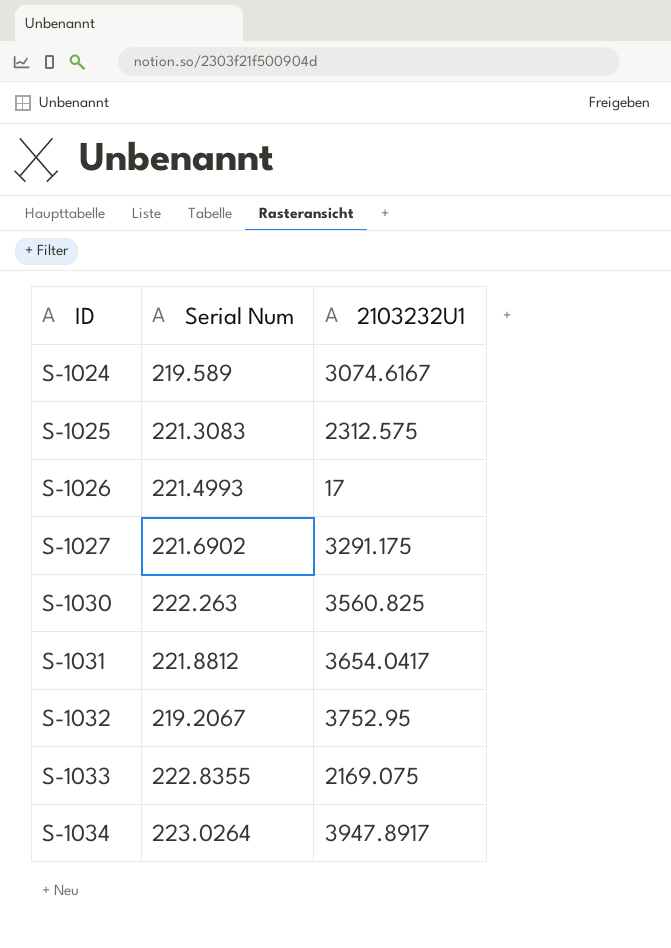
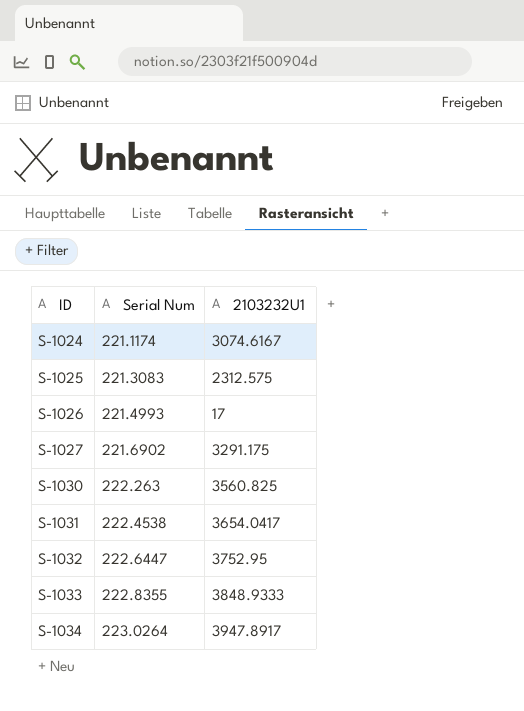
S-1024 | Serial Num: 219.589 -> 221.1174
S-1031 | Serial Num: 221.8812 -> 222.4538
S-1032 | Serial Num: 219.2067 -> 222.6447
S-1033 | 2103232U1: 2169.075 -> 3848.9333

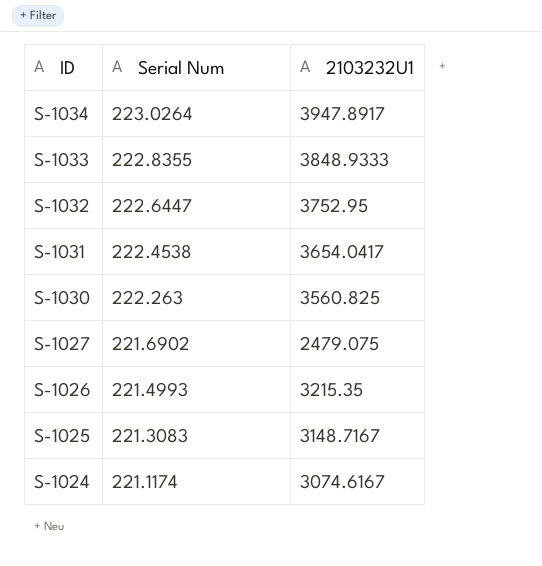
row order: ID ascending -> ID descending
S-1027 | 2103232U1: 3291.175 -> 2479.075
S-1026 | 2103232U1: 17 -> 3215.35
S-1025 | 2103232U1: 2312.575 -> 3148.7167

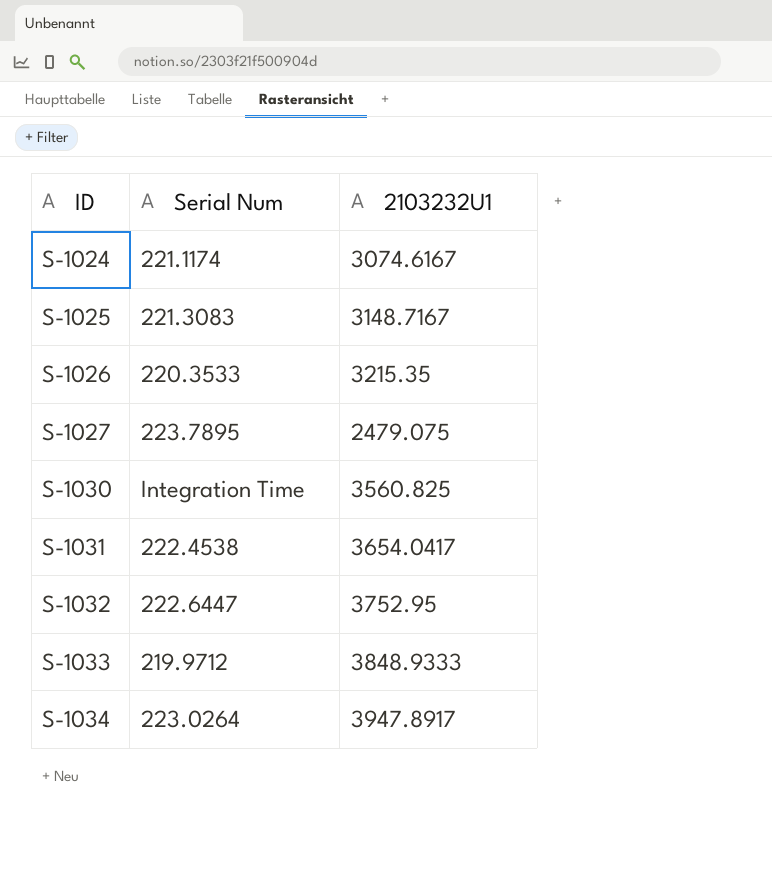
row order: ID descending -> ID ascending
S-1026 | Serial Num: 221.4993 -> 220.3533
S-1027 | Serial Num: 221.6902 -> 223.7895
S-1030 | Serial Num: 222.263 -> Integration Time
S-1033 | Serial Num: 222.8355 -> 219.9712

